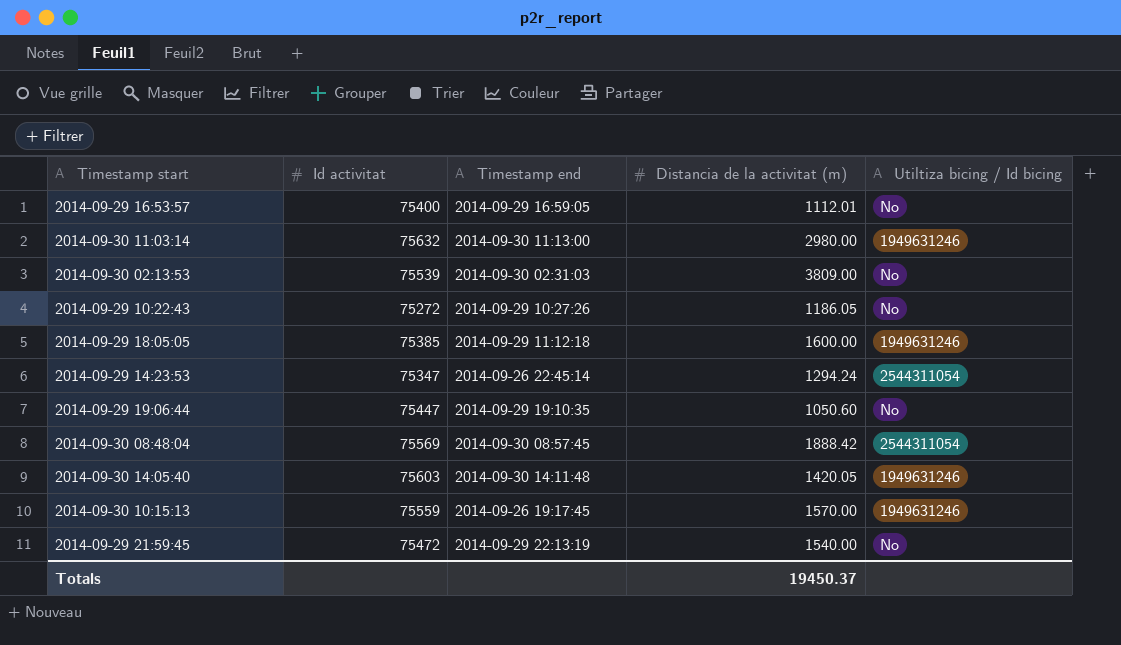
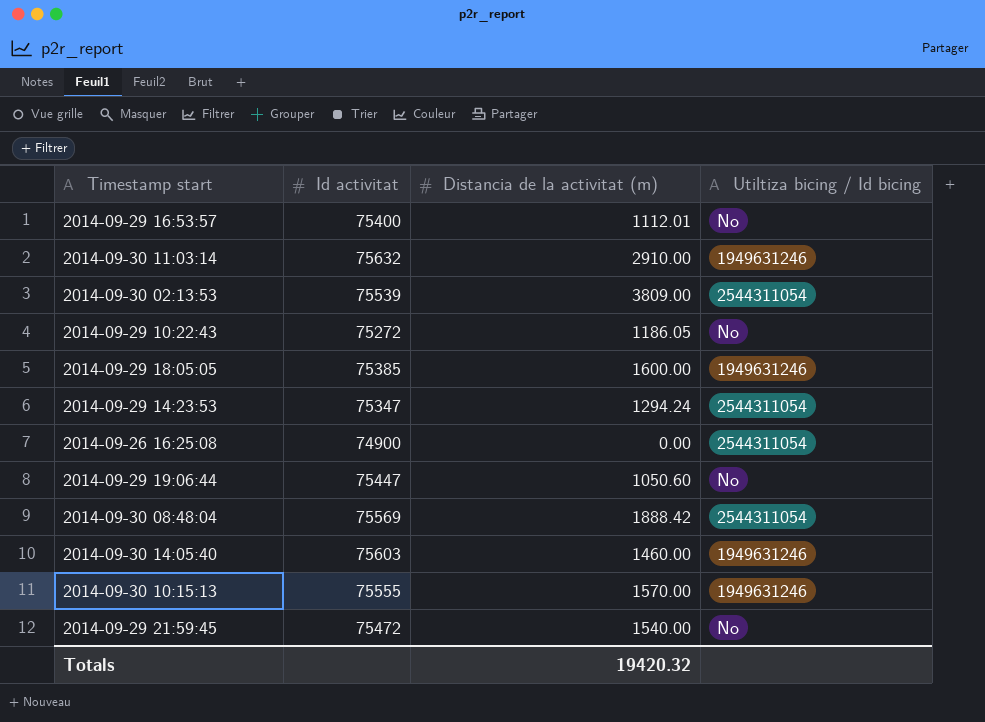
column Timestamp end | position: 3 -> none
2014-09-30 11:03:14 | Distancia de la activitat (m): 2980.00 -> 2910.00
2014-09-30 02:13:53 | Utiltiza bicing / Id bicing: No -> 2544311054
row 2014-09-26 16:25:08: none -> 74900 | 0.00 | 2544311054
2014-09-30 14:05:40 | Distancia de la activitat (m): 1420.05 -> 1460.00
2014-09-30 10:15:13 | Id activitat: 75559 -> 75555
Totals | Distancia de la activitat (m): 19450.37 -> 19420.32

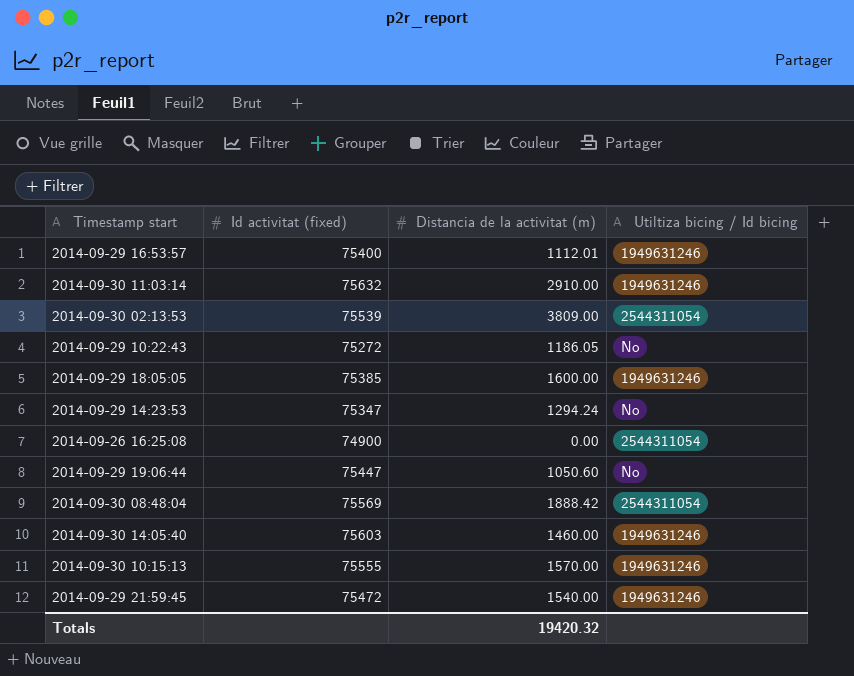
column name: Id activitat -> Id activitat (fixed)
2014-09-29 16:53:57 | Utiltiza bicing / Id bicing: No -> 1949631246
2014-09-29 14:23:53 | Utiltiza bicing / Id bicing: 2544311054 -> No
2014-09-29 21:59:45 | Utiltiza bicing / Id bicing: No -> 1949631246

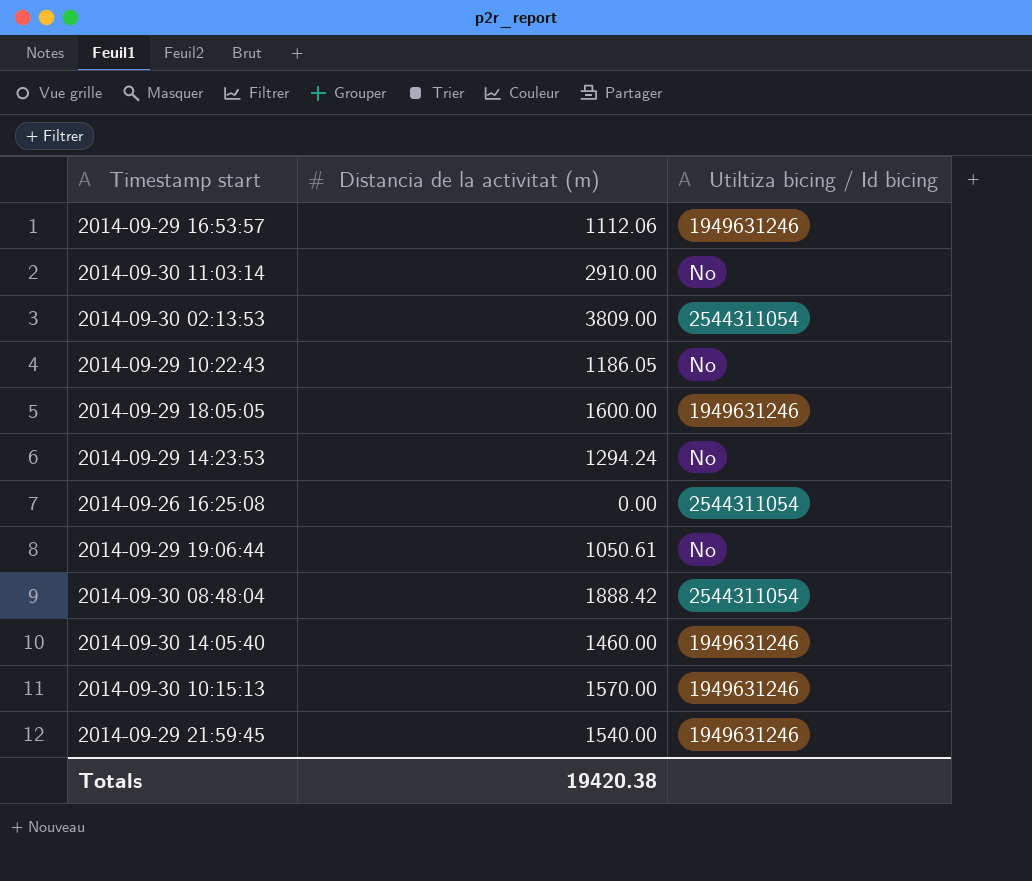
column Id activitat (fixed) | position: 2 -> none
2014-09-29 16:53:57 | Distancia de la activitat (m): 1112.01 -> 1112.06
2014-09-30 11:03:14 | Utiltiza bicing / Id bicing: 1949631246 -> No
2014-09-29 19:06:44 | Distancia de la activitat (m): 1050.60 -> 1050.61
Totals | Distancia de la activitat (m): 19420.32 -> 19420.38

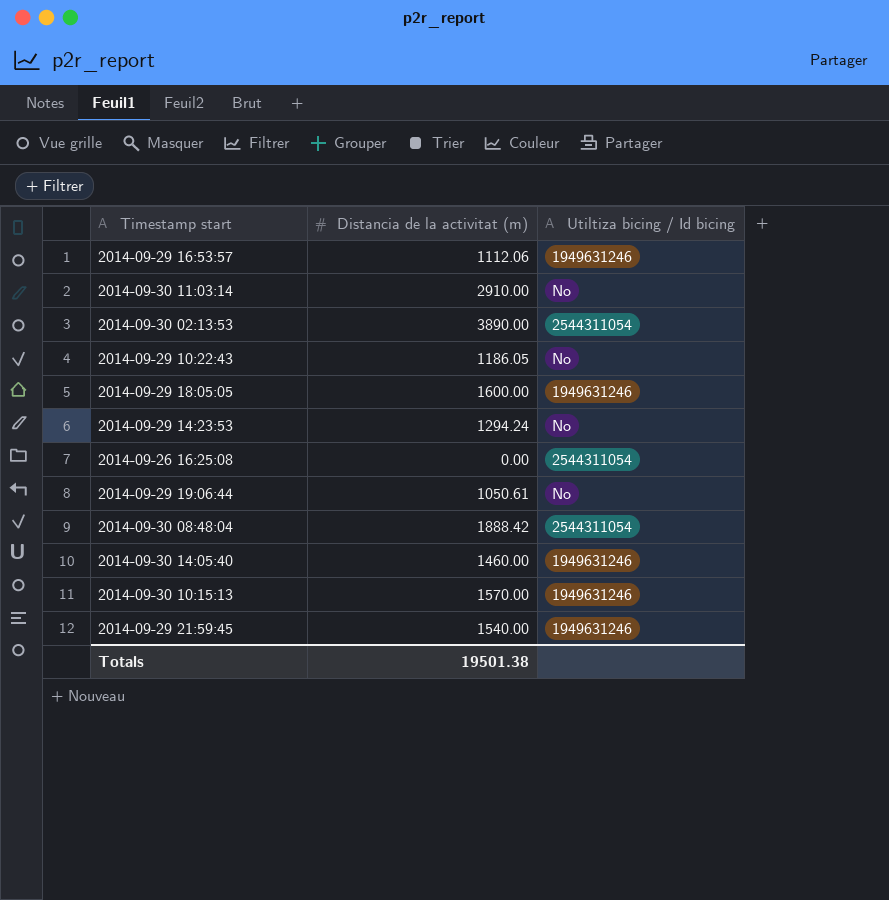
2014-09-30 02:13:53 | Distancia de la activitat (m): 3809.00 -> 3890.00
Totals | Distancia de la activitat (m): 19420.38 -> 19501.38

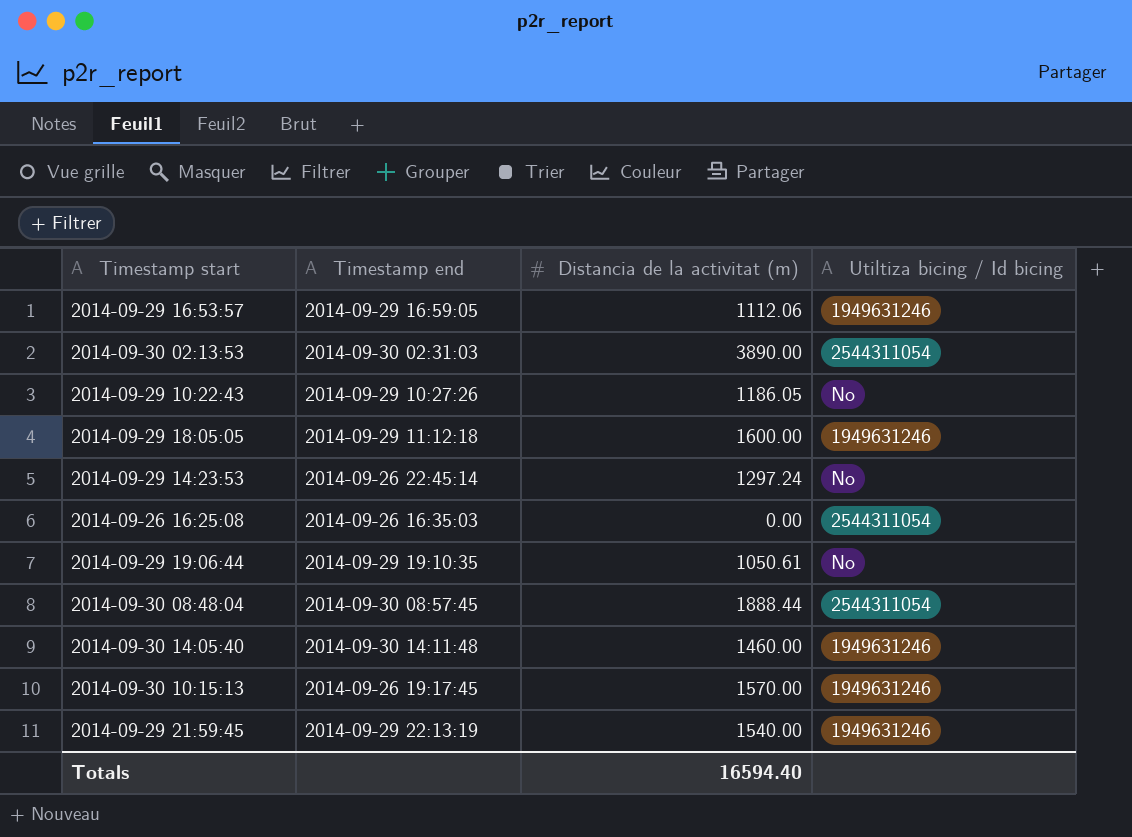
column Timestamp end | position: none -> 2
row 2014-09-30 11:03:14: 2910.00 | No -> none
2014-09-29 14:23:53 | Distancia de la activitat (m): 1294.24 -> 1297.24
2014-09-30 08:48:04 | Distancia de la activitat (m): 1888.42 -> 1888.44
Totals | Distancia de la activitat (m): 19501.38 -> 16594.40

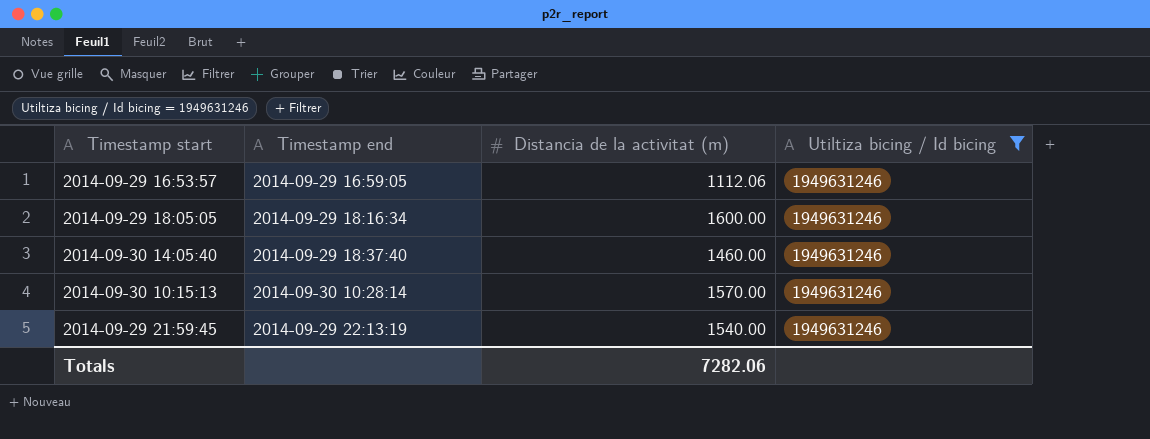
filter: none -> Utiltiza bicing / Id bicing = 1949631246
2014-09-29 18:05:05 | Timestamp end: 2014-09-29 11:12:18 -> 2014-09-29 18:16:34
2014-09-30 14:05:40 | Timestamp end: 2014-09-30 14:11:48 -> 2014-09-29 18:37:40
2014-09-30 10:15:13 | Timestamp end: 2014-09-26 19:17:45 -> 2014-09-30 10:28:14
Totals | Distancia de la activitat (m): 16594.40 -> 7282.06

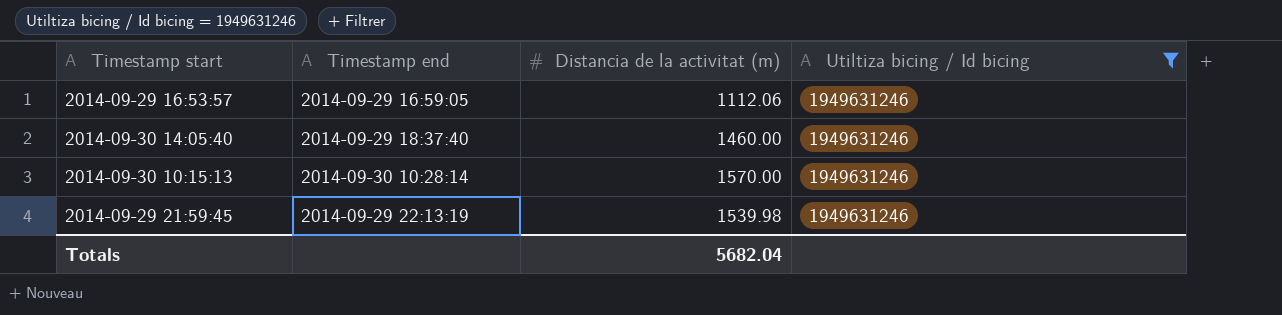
row 2014-09-29 18:05:05: 2014-09-29 18:16:34 | 1600.00 | 1949631246 -> none
2014-09-29 21:59:45 | Distancia de la activitat (m): 1540.00 -> 1539.98
Totals | Distancia de la activitat (m): 7282.06 -> 5682.04

